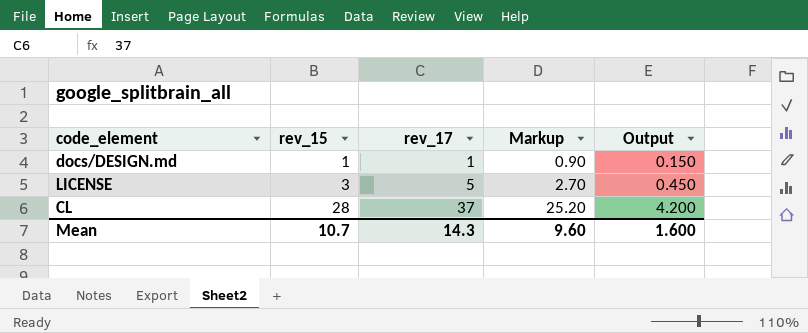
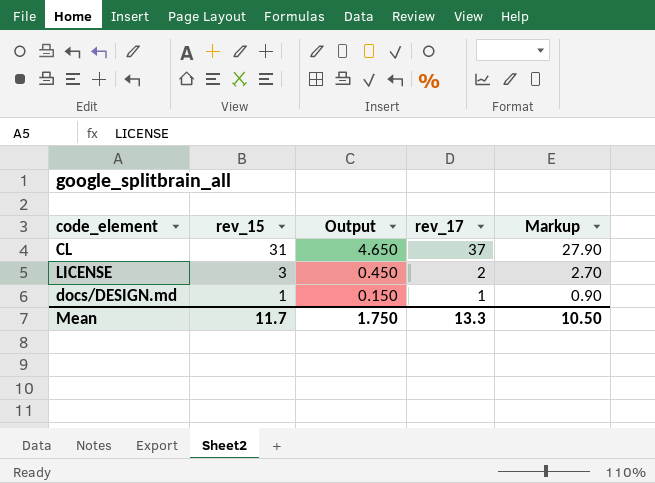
row order: rev_15 ascending -> rev_15 descending
column Output | position: 5 -> 3
CL | rev_15: 28 -> 31
CL | Output: 4.200 -> 4.650
CL | Markup: 25.20 -> 27.90
LICENSE | rev_17: 5 -> 2
Mean | rev_15: 10.7 -> 11.7
Mean | Output: 1.600 -> 1.750
Mean | rev_17: 14.3 -> 13.3
Mean | Markup: 9.60 -> 10.50

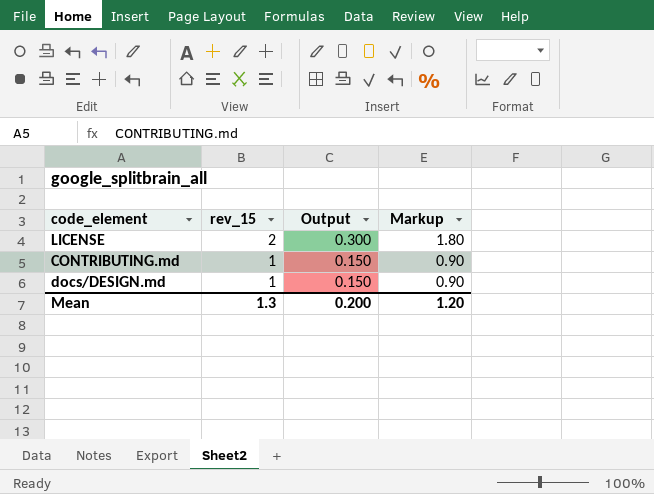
column rev_17 | position: 4 -> none
row CL: 31 | 4.650 | 37 | 27.90 -> none
LICENSE | rev_15: 3 -> 2
LICENSE | Output: 0.450 -> 0.300
LICENSE | Markup: 2.70 -> 1.80
row CONTRIBUTING.md: none -> 1 | 0.150 | 0.90
Mean | rev_15: 11.7 -> 1.3
Mean | Output: 1.750 -> 0.200
Mean | Markup: 10.50 -> 1.20

